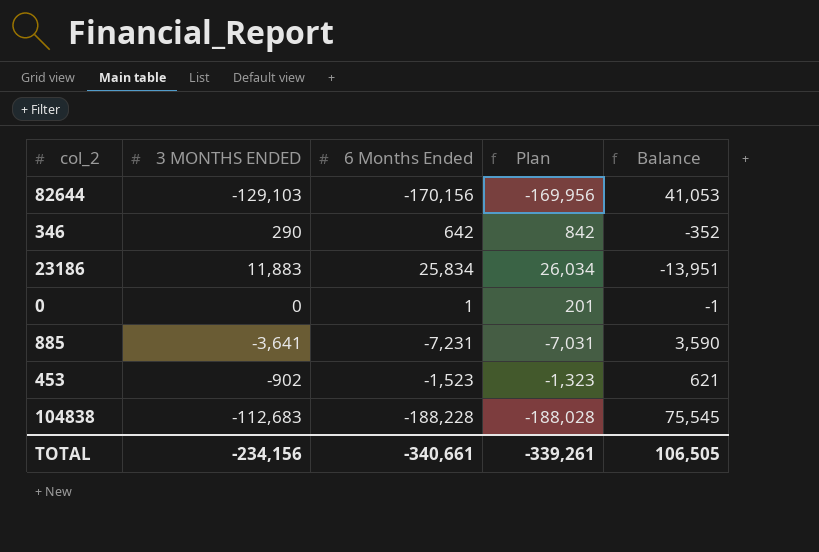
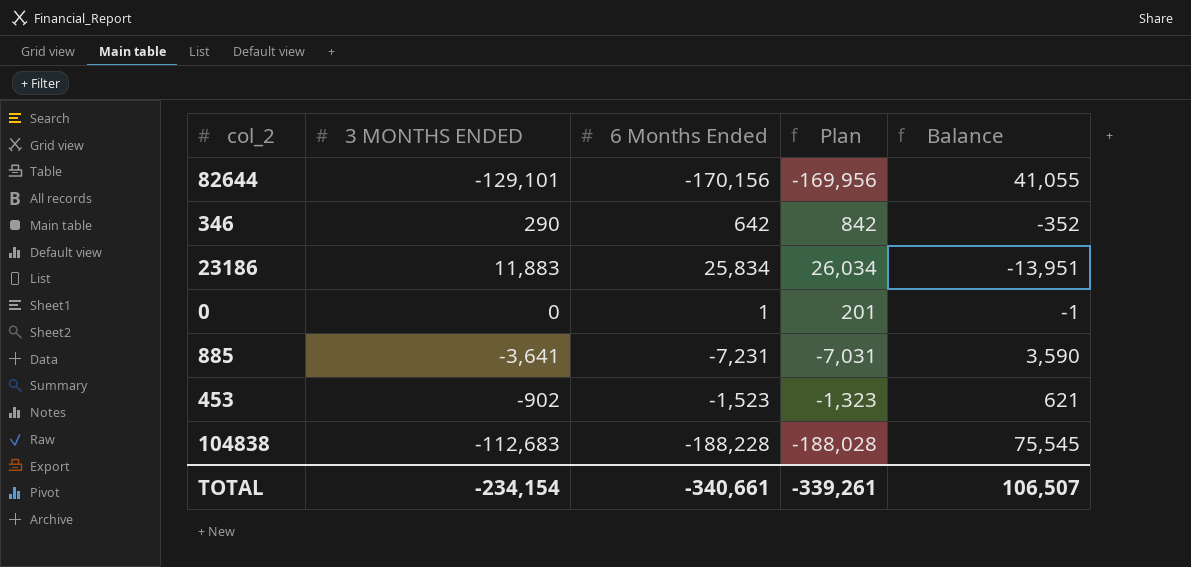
82644 | 3 MONTHS ENDED: -129,103 -> -129,101
82644 | Balance: 41,053 -> 41,055
TOTAL | 3 MONTHS ENDED: -234,156 -> -234,154
TOTAL | Balance: 106,505 -> 106,507

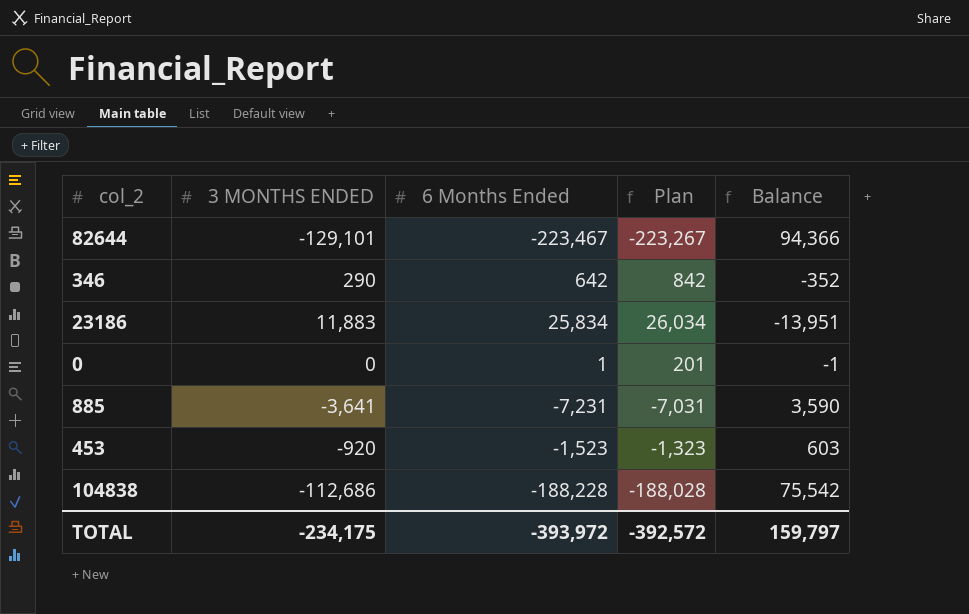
82644 | 6 Months Ended: -170,156 -> -223,467
82644 | Plan: -169,956 -> -223,267
82644 | Balance: 41,055 -> 94,366
453 | 3 MONTHS ENDED: -902 -> -920
453 | Balance: 621 -> 603
104838 | 3 MONTHS ENDED: -112,683 -> -112,686
104838 | Balance: 75,545 -> 75,542
TOTAL | 3 MONTHS ENDED: -234,154 -> -234,175
TOTAL | 6 Months Ended: -340,661 -> -393,972
TOTAL | Plan: -339,261 -> -392,572
TOTAL | Balance: 106,507 -> 159,797

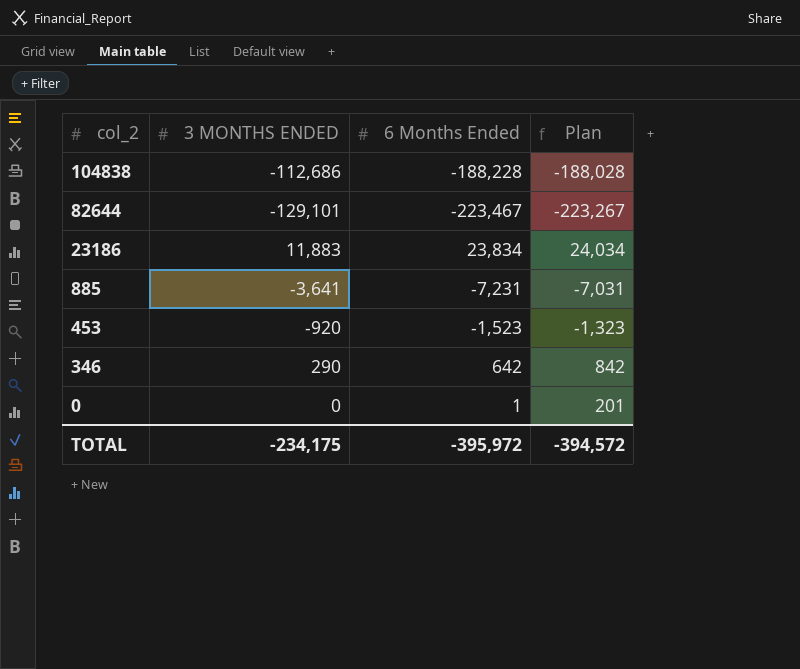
row order: none -> col_2 descending
column Balance | formula: [3 MONTHS ENDED] - [6 Months Ended] -> none
23186 | 6 Months Ended: 25,834 -> 23,834
23186 | Plan: 26,034 -> 24,034
TOTAL | 6 Months Ended: -393,972 -> -395,972
TOTAL | Plan: -392,572 -> -394,572

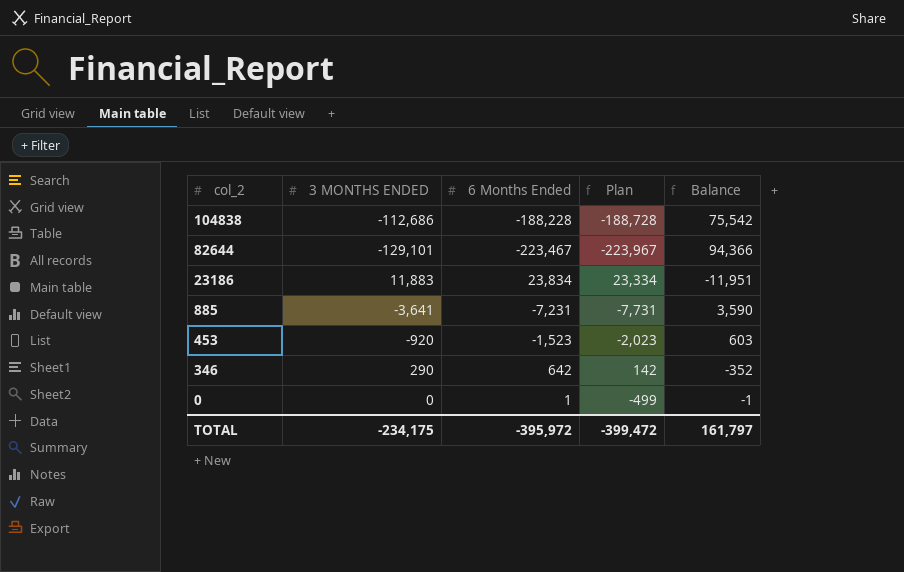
column Plan | formula: [6 Months Ended] + 200 -> [6 Months Ended] - 500
column Balance | formula: none -> [3 MONTHS ENDED] - [6 Months Ended]
TOTAL | Plan: -394,572 -> -399,472

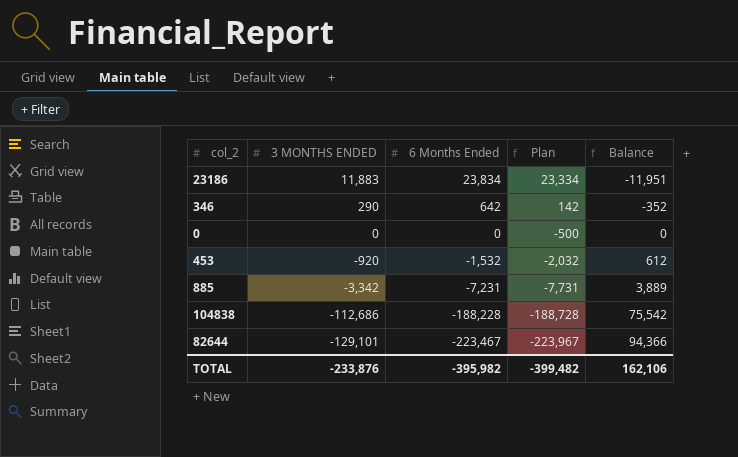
row order: col_2 descending -> 3 MONTHS ENDED descending
0 | 6 Months Ended: 1 -> 0
0 | Plan: -499 -> -500
0 | Balance: -1 -> 0
453 | 6 Months Ended: -1,523 -> -1,532
453 | Plan: -2,023 -> -2,032
453 | Balance: 603 -> 612
885 | 3 MONTHS ENDED: -3,641 -> -3,342
885 | Balance: 3,590 -> 3,889
TOTAL | 3 MONTHS ENDED: -234,175 -> -233,876
TOTAL | 6 Months Ended: -395,972 -> -395,982
TOTAL | Plan: -399,472 -> -399,482
TOTAL | Balance: 161,797 -> 162,106

